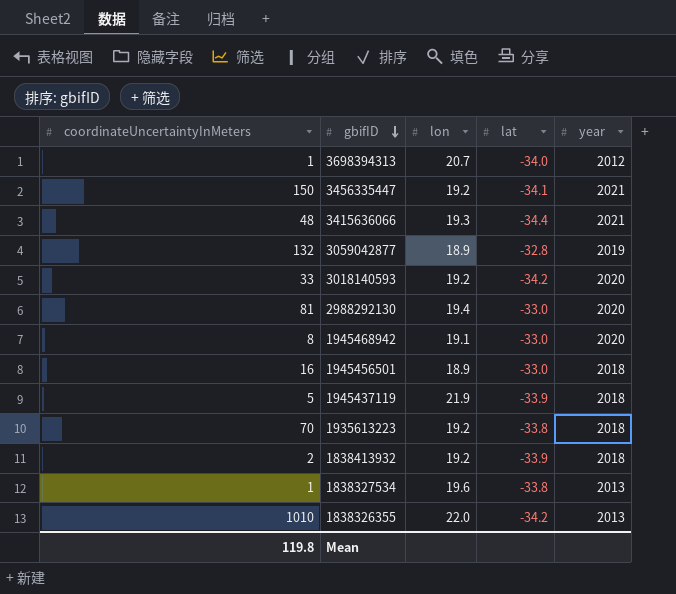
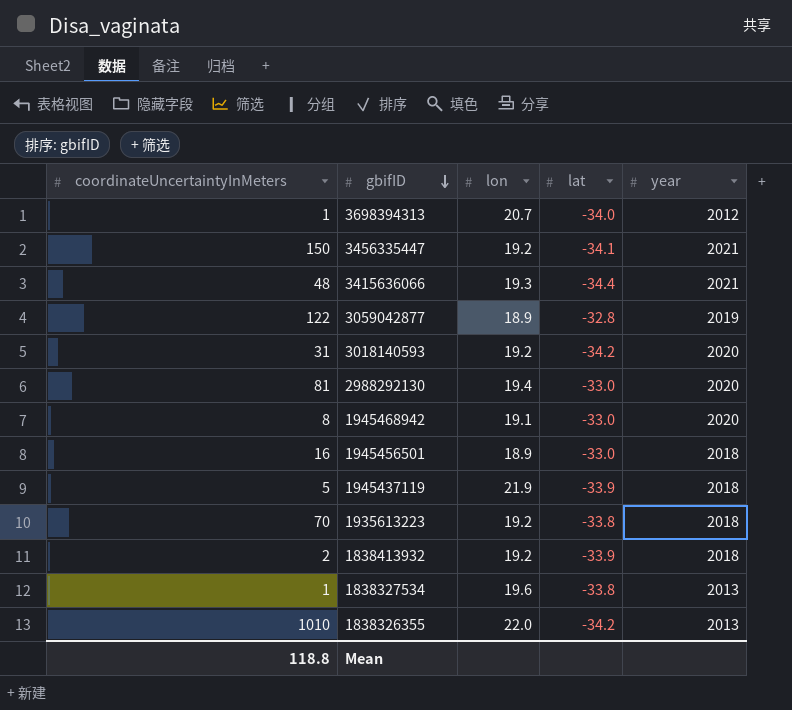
3059042877 | coordinateUncertaintyInMeters: 132 -> 122
3018140593 | coordinateUncertaintyInMeters: 33 -> 31
Mean | coordinateUncertaintyInMeters: 119.8 -> 118.8

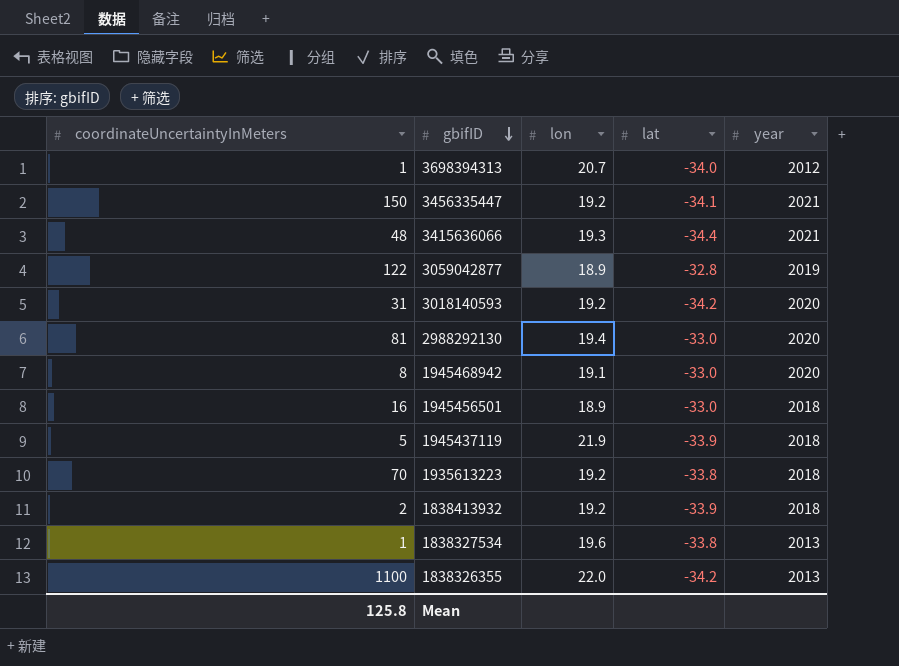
1838326355 | coordinateUncertaintyInMeters: 1010 -> 1100
Mean | coordinateUncertaintyInMeters: 118.8 -> 125.8

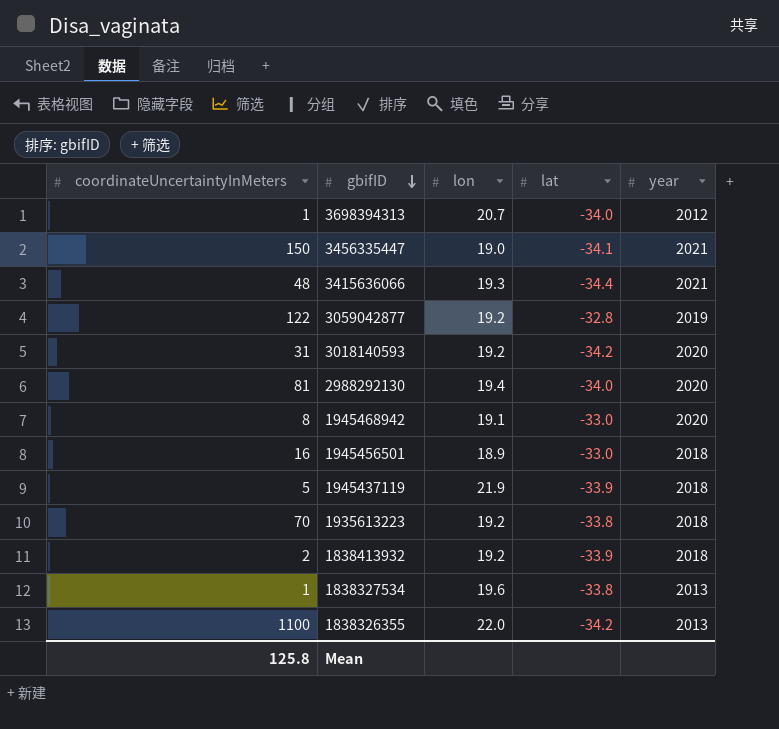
3456335447 | lon: 19.2 -> 19.0
3059042877 | lon: 18.9 -> 19.2
2988292130 | lat: -33.0 -> -34.0

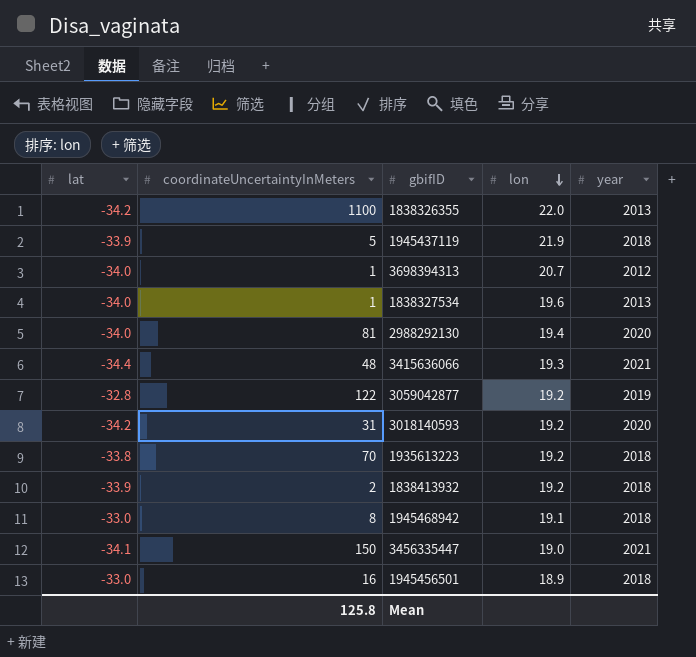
row order: gbifID descending -> lon descending
column lat | position: 4 -> 1
1838327534 | lat: -33.8 -> -34.0
1945468942 | year: 2020 -> 2018

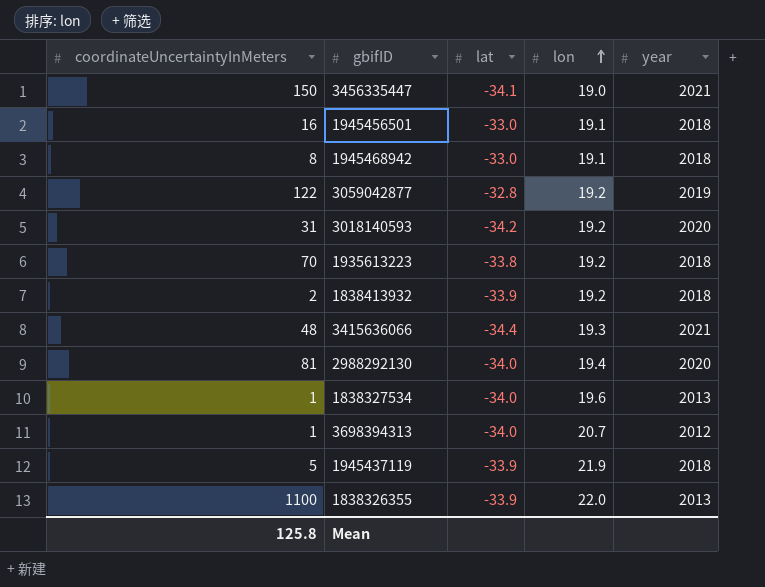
row order: lon descending -> lon ascending
column lat | position: 1 -> 3
1945456501 | lon: 18.9 -> 19.1
1838326355 | lat: -34.2 -> -33.9

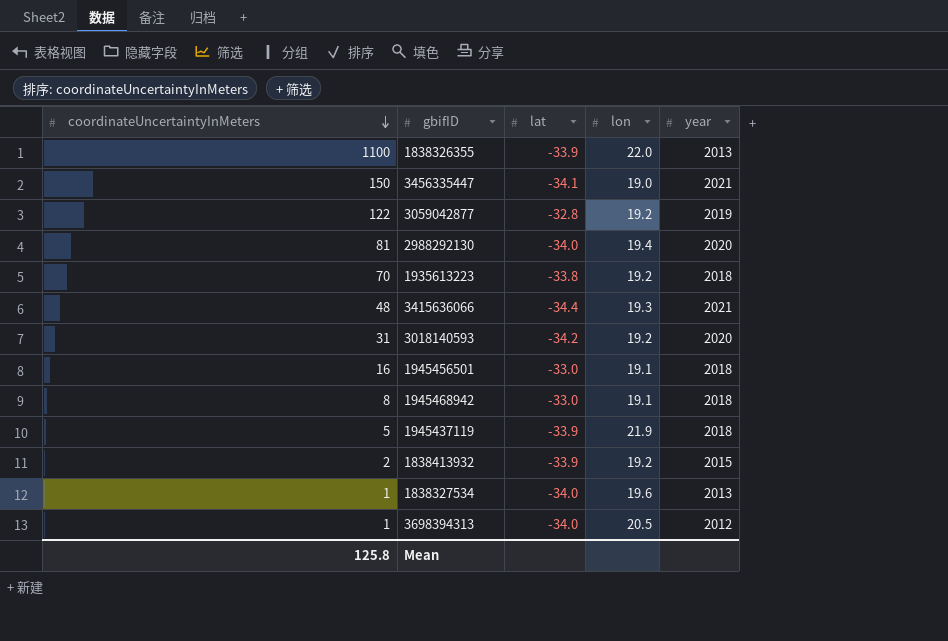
row order: lon ascending -> coordinateUncertaintyInMeters descending
1838413932 | year: 2018 -> 2015
3698394313 | lon: 20.7 -> 20.5

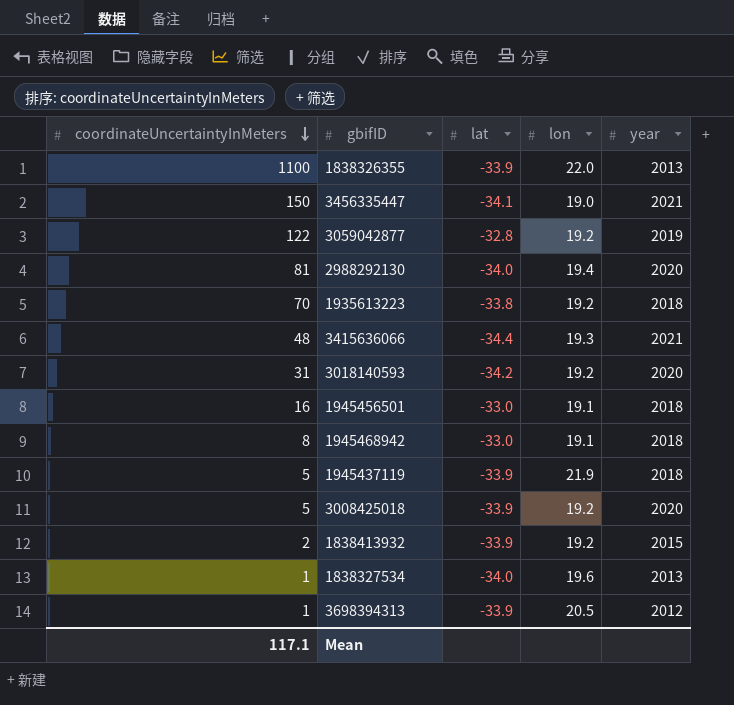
row 3008425018: none -> 5 | -33.9 | 19.2 | 2020
3698394313 | lat: -34.0 -> -33.9
Mean | coordinateUncertaintyInMeters: 125.8 -> 117.1

